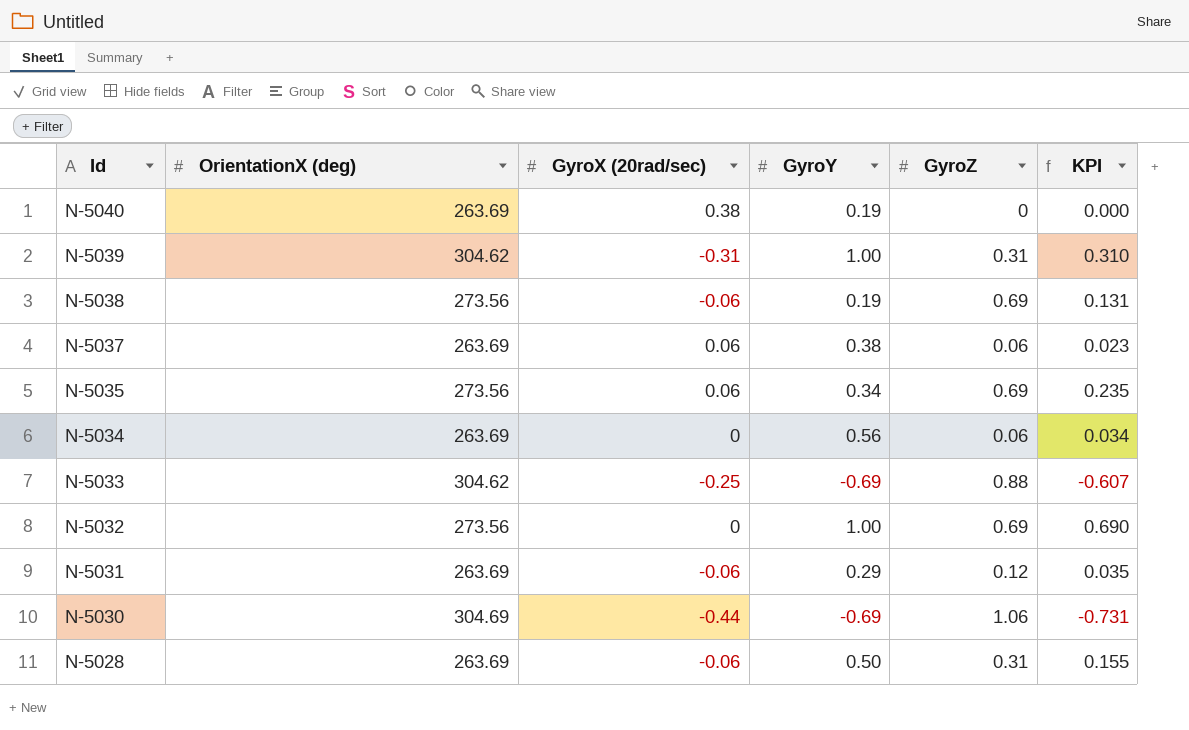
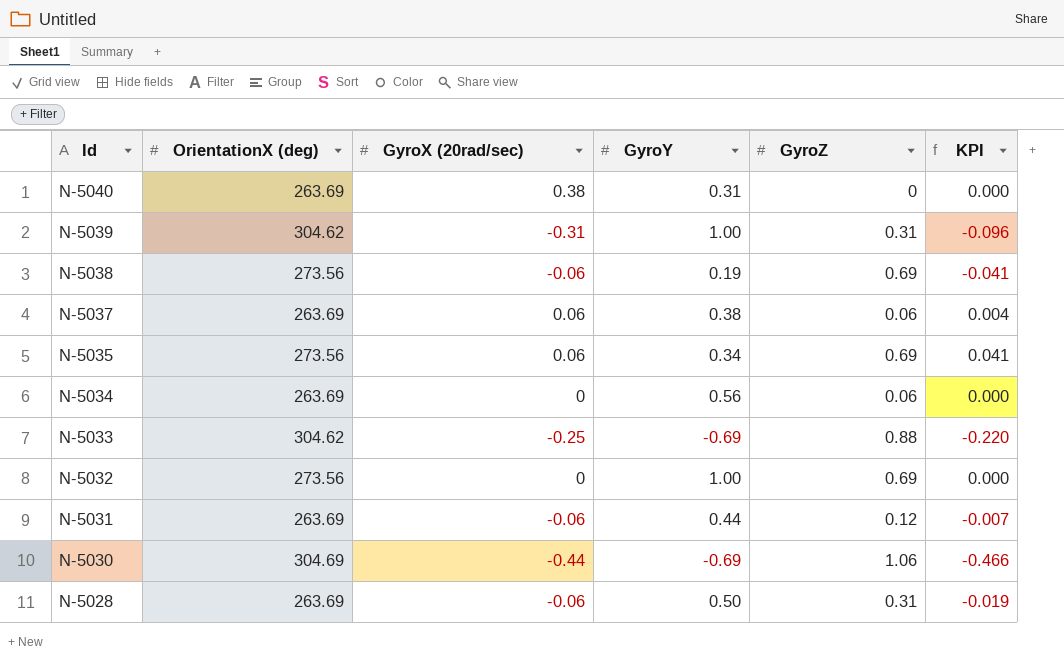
column KPI | formula: [GyroY] * [GyroZ] -> [GyroX (20rad/sec)] * [GyroZ]
N-5040 | GyroY: 0.19 -> 0.31
N-5031 | GyroY: 0.29 -> 0.44

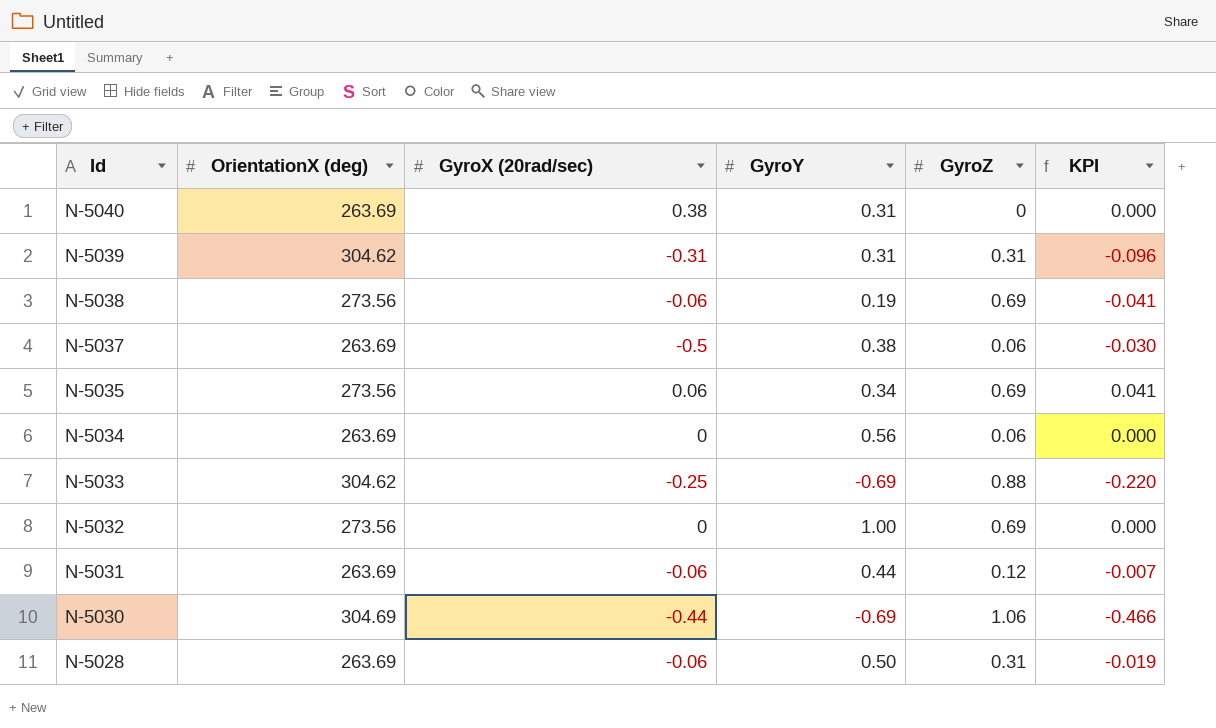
N-5039 | GyroY: 1.00 -> 0.31
N-5037 | GyroX (20rad/sec): 0.06 -> -0.5
N-5037 | KPI: 0.004 -> -0.030

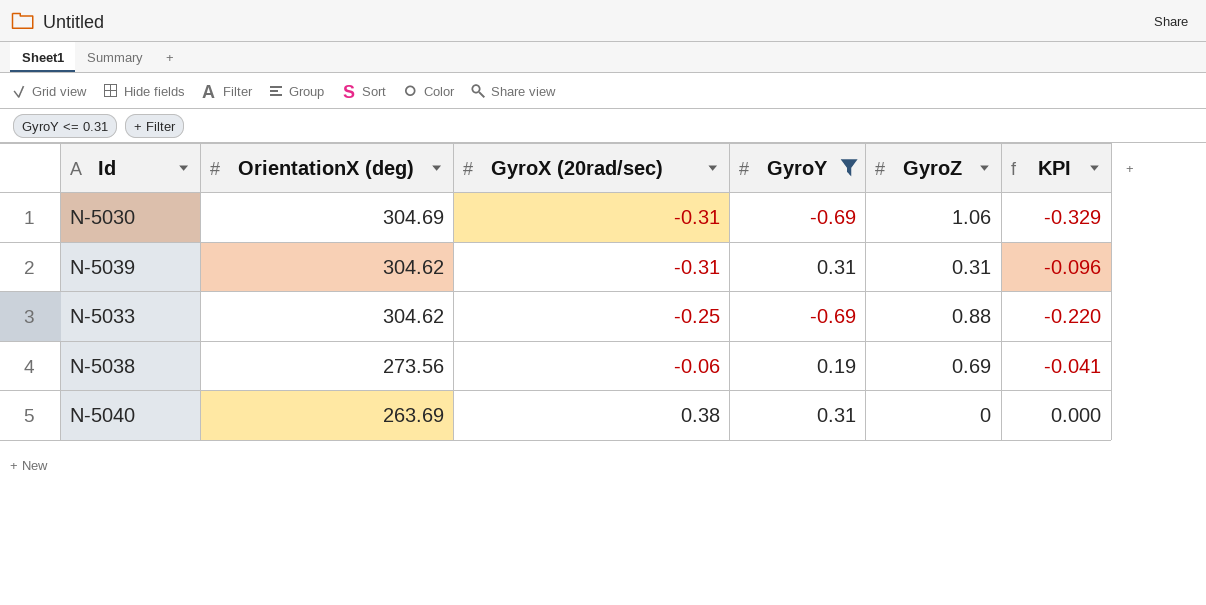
filter: none -> GyroY <= 0.31
row order: Id descending -> OrientationX (deg) descending
N-5030 | GyroX (20rad/sec): -0.44 -> -0.31
N-5030 | KPI: -0.466 -> -0.329

